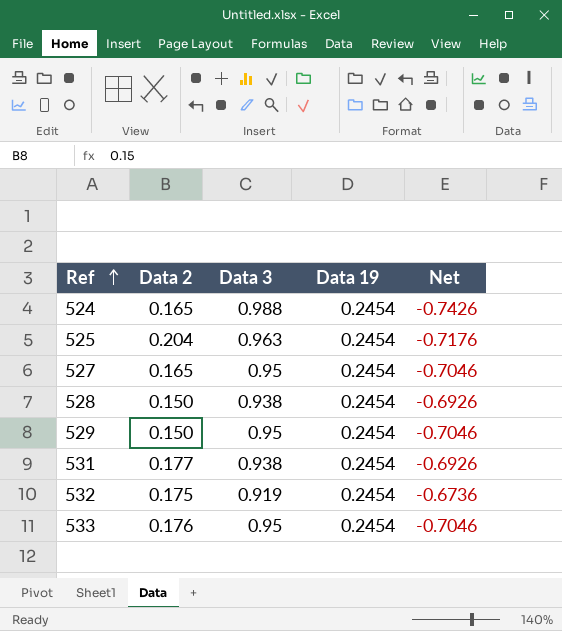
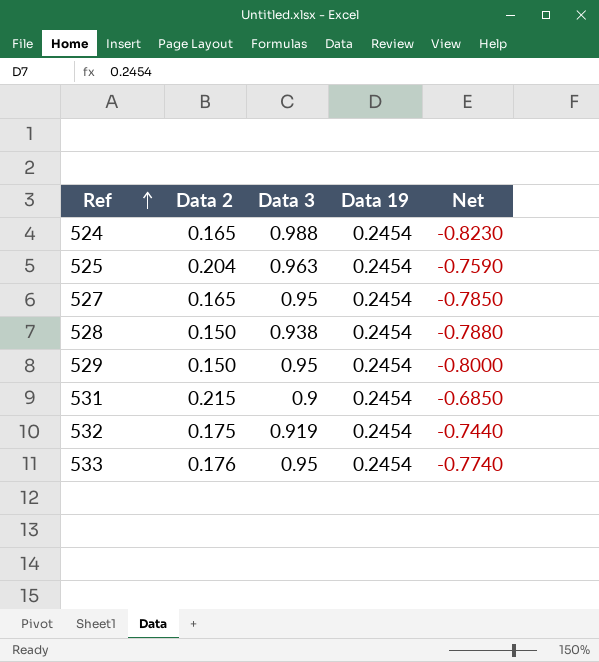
column Net | formula: [Data 19] - [Data 3] -> [Data 2] - [Data 3]
531 | Data 2: 0.177 -> 0.215
531 | Data 3: 0.938 -> 0.9

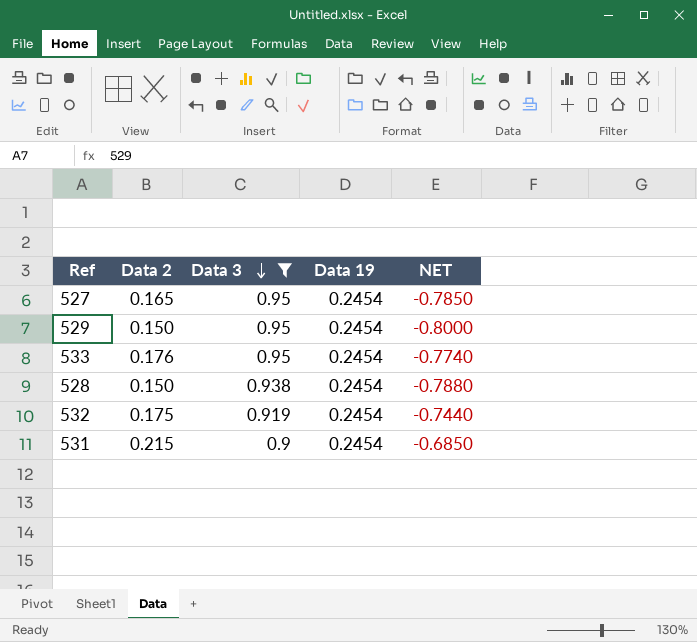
filter: none -> Data 3 <= 0.95
row order: Ref ascending -> Data 3 descending
column name: Net -> NET

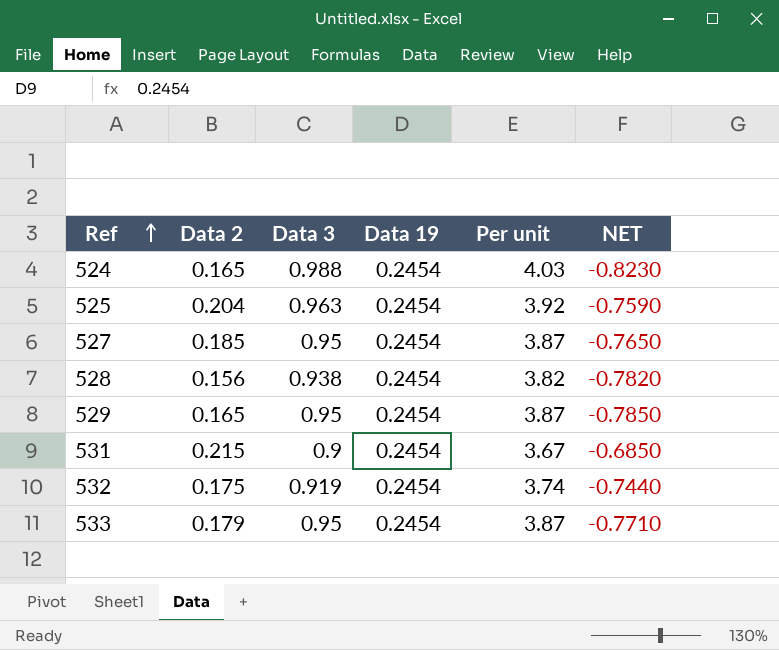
filter: Data 3 <= 0.95 -> none
row order: Data 3 descending -> Ref ascending
column Per unit | formula: none -> [Data 3] / [Data 19]
527 | Data 2: 0.165 -> 0.185
527 | NET: -0.7850 -> -0.7650
528 | Data 2: 0.150 -> 0.156
528 | NET: -0.7880 -> -0.7820
529 | Data 2: 0.150 -> 0.165
529 | NET: -0.8000 -> -0.7850
533 | Data 2: 0.176 -> 0.179
533 | NET: -0.7740 -> -0.7710

